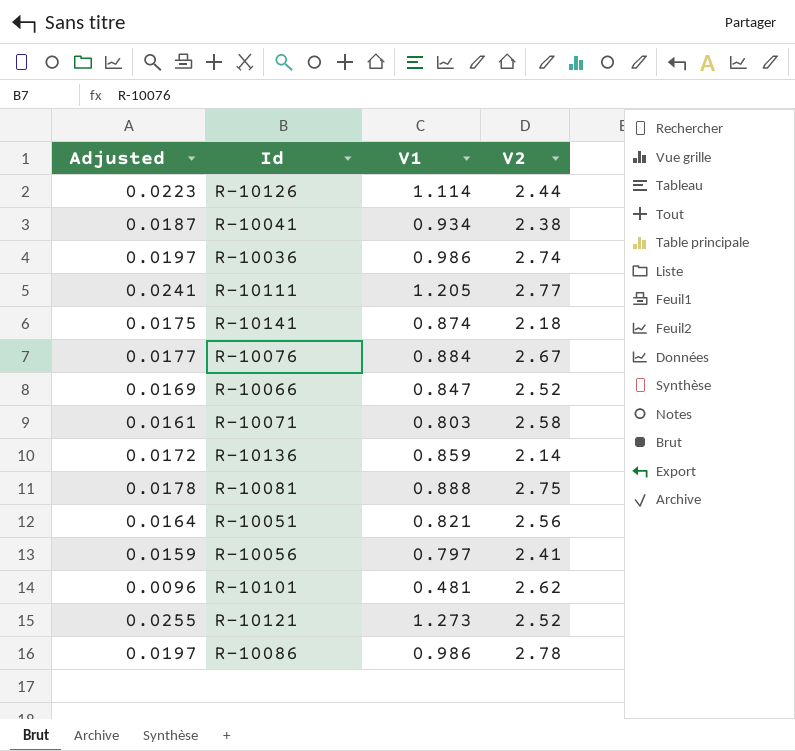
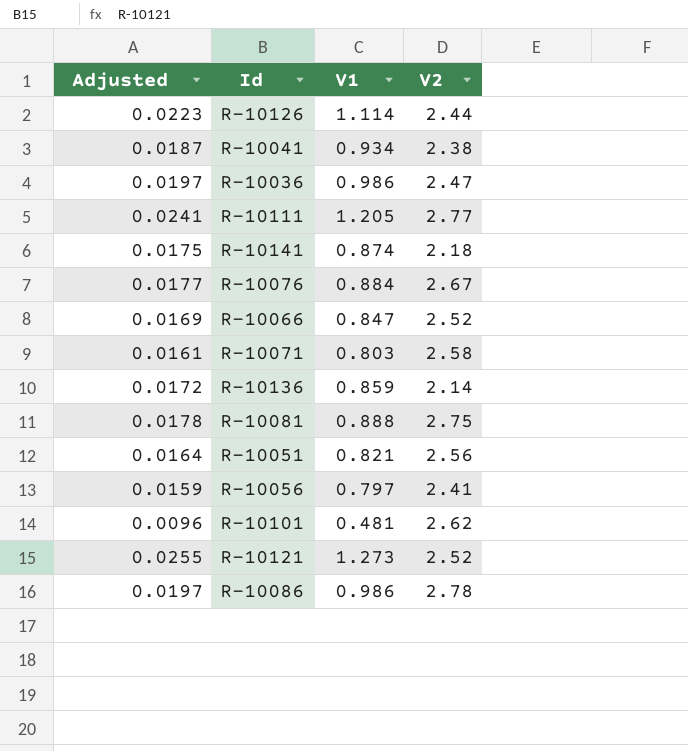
R-10036 | V2: 2.74 -> 2.47

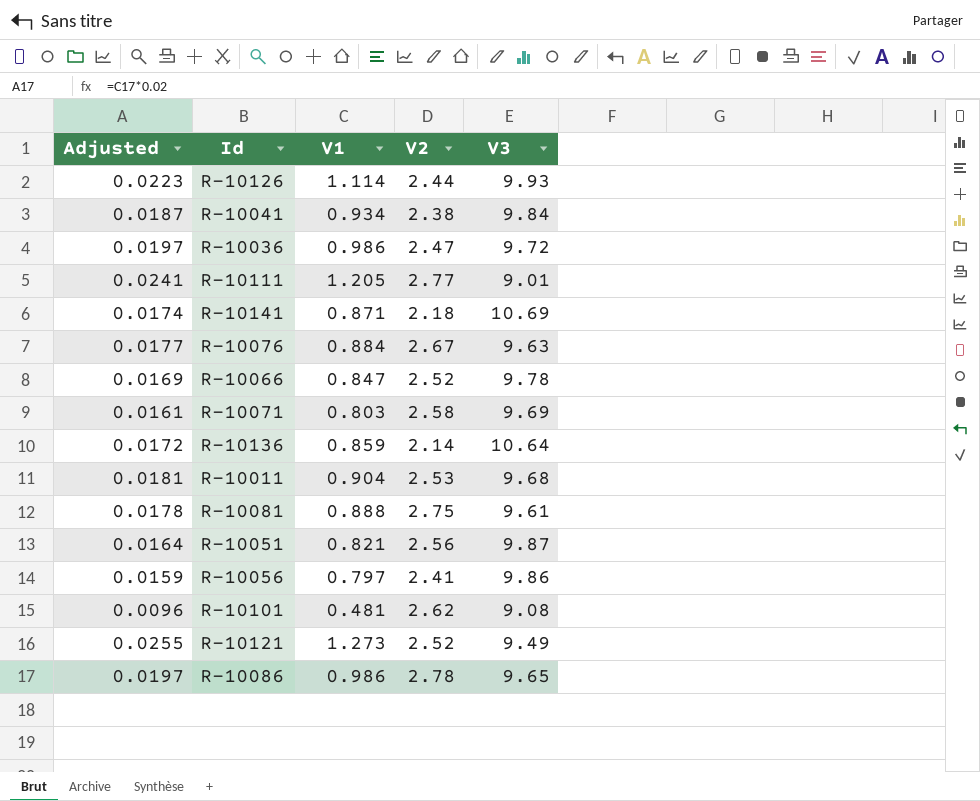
column V3 | position: none -> 5
R-10141 | Adjusted: 0.0175 -> 0.0174
R-10141 | V1: 0.874 -> 0.871
row R-10011: none -> 0.0181 | 0.904 | 2.53 | 9.68

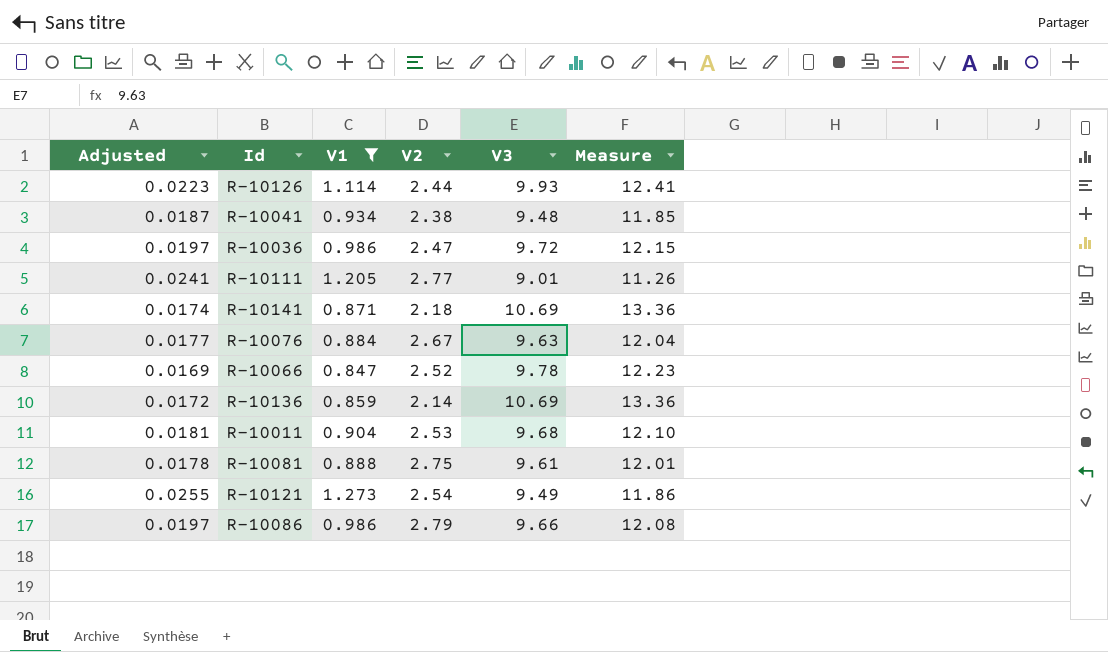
filter: none -> V1 >= 0.847
column Measure | formula: none -> [V3] * 1.25
R-10041 | V3: 9.84 -> 9.48
R-10136 | V3: 10.64 -> 10.69
R-10121 | V2: 2.52 -> 2.54
R-10086 | V2: 2.78 -> 2.79
R-10086 | V3: 9.65 -> 9.66

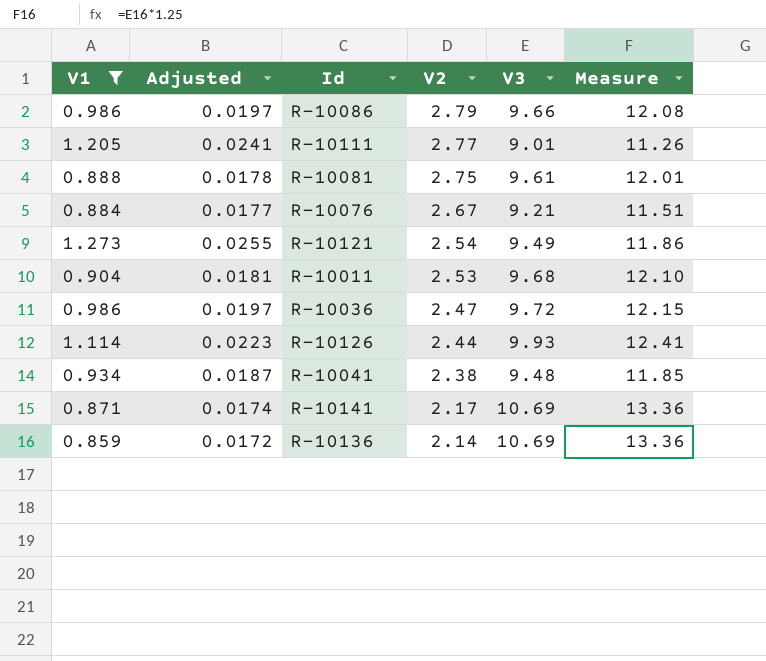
row order: none -> V2 descending
column V1 | position: 3 -> 1
row R-10066: 0.0169 | 0.847 | 2.52 | 9.78 | 12.23 -> none
R-10076 | V3: 9.63 -> 9.21
R-10076 | Measure: 12.04 -> 11.51
R-10141 | V2: 2.18 -> 2.17

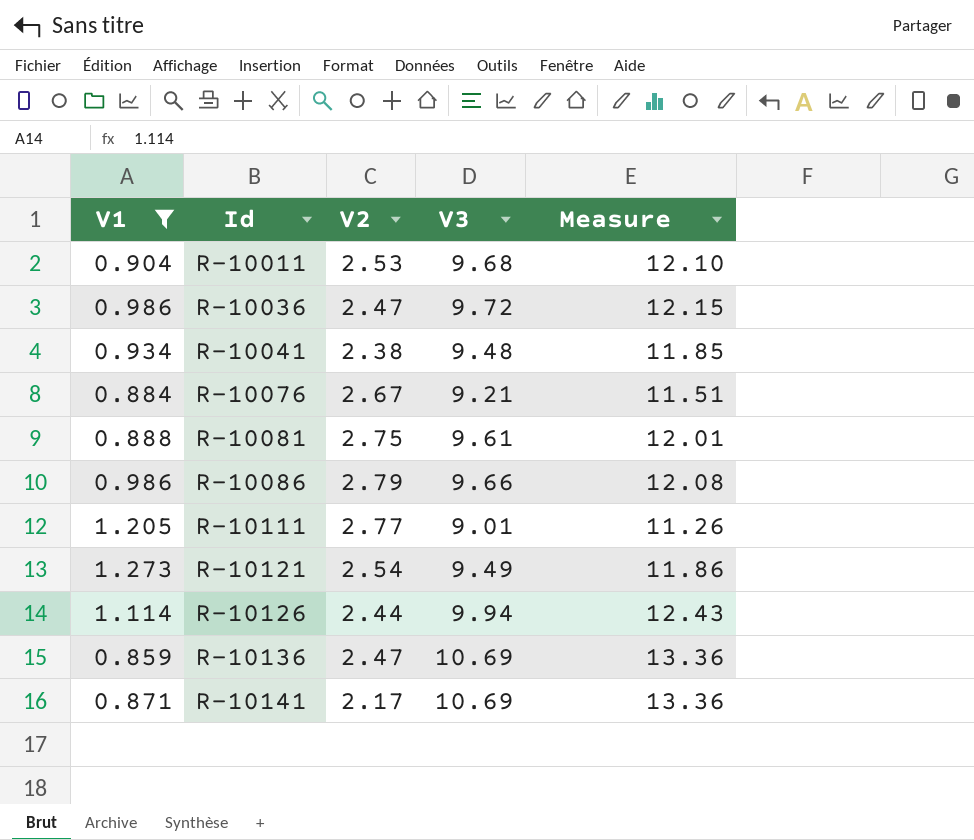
row order: V2 descending -> Id ascending
column Adjusted | formula: [V1] * 0.02 -> none
R-10126 | V3: 9.93 -> 9.94
R-10126 | Measure: 12.41 -> 12.43
R-10136 | V2: 2.14 -> 2.47

